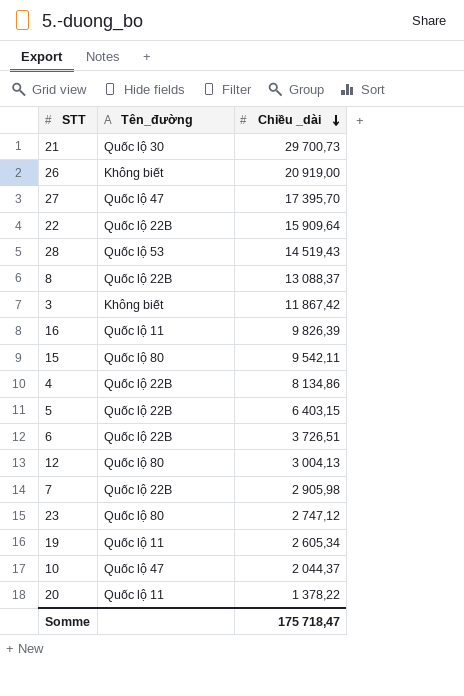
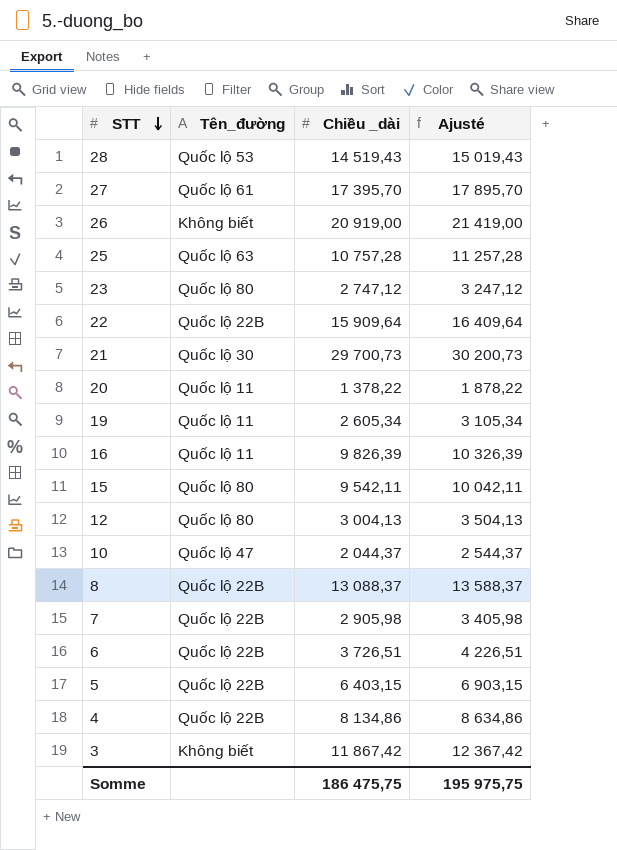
row order: Chiều _dài descending -> STT descending
column Ajusté | formula: none -> [Chiều _dài] + 500
27 | Tên_đường: Quốc lộ 47 -> Quốc lộ 61
row 25: none -> Quốc lộ 63 | 10 757,28 | 11 257,28
Somme | Chiều _dài: 175 718,47 -> 186 475,75

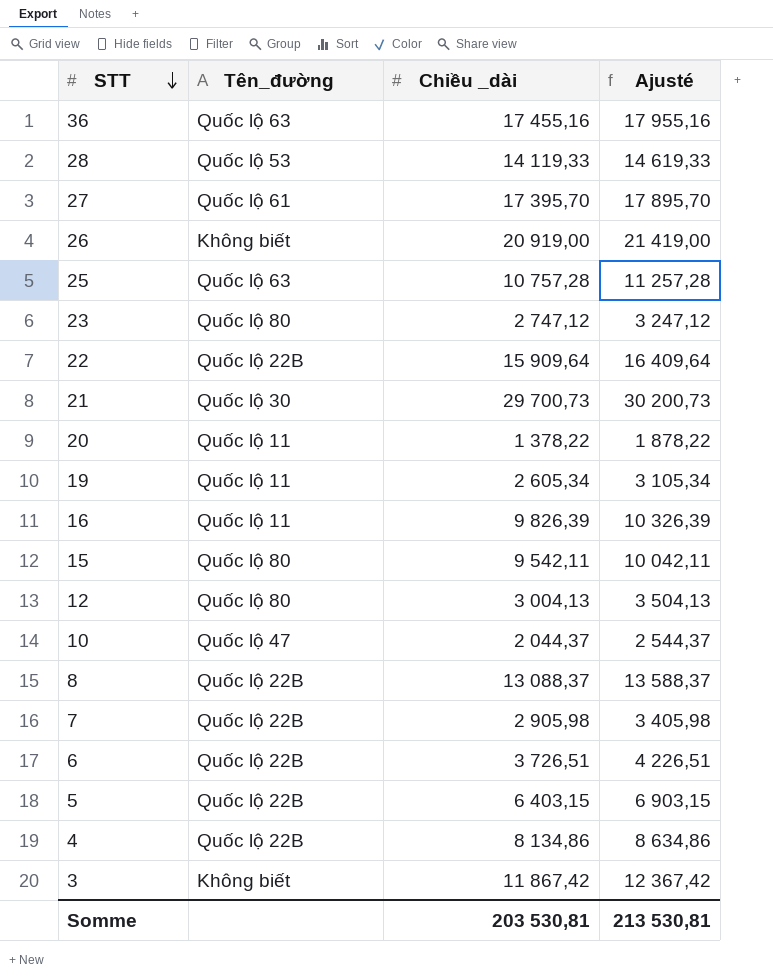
row 36: none -> Quốc lộ 63 | 17 455,16 | 17 955,16
28 | Chiều _dài: 14 519,43 -> 14 119,33
28 | Ajusté: 15 019,43 -> 14 619,33
Somme | Chiều _dài: 186 475,75 -> 203 530,81
Somme | Ajusté: 195 975,75 -> 213 530,81

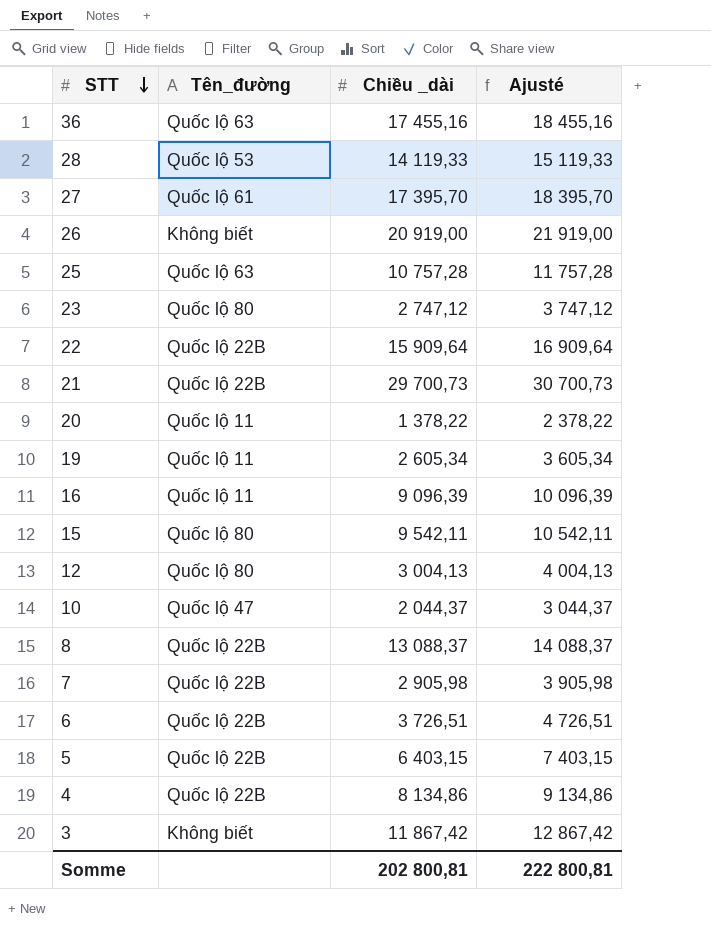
column Ajusté | formula: [Chiều _dài] + 500 -> [Chiều _dài] + 1000
21 | Tên_đường: Quốc lộ 30 -> Quốc lộ 22B
16 | Chiều _dài: 9 826,39 -> 9 096,39
Somme | Chiều _dài: 203 530,81 -> 202 800,81
Somme | Ajusté: 213 530,81 -> 222 800,81

